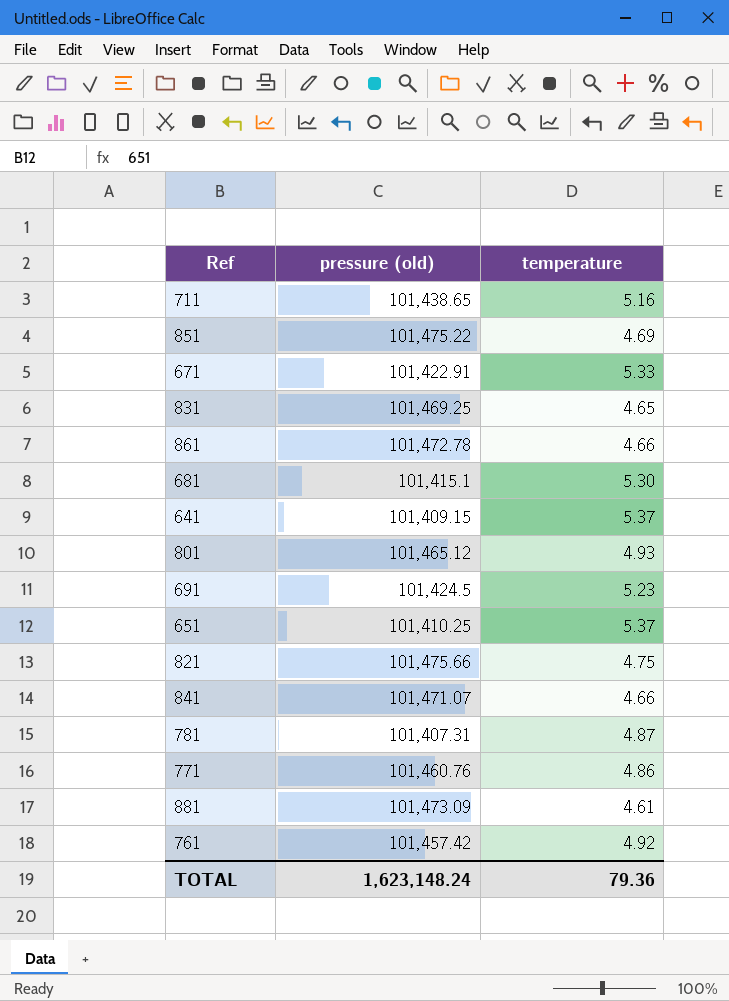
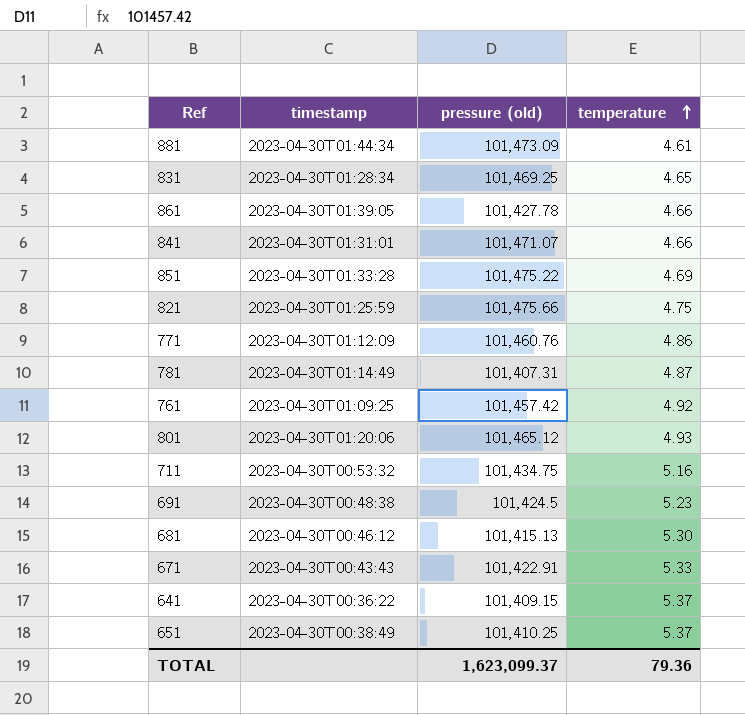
row order: none -> temperature ascending
column timestamp | position: none -> 2
861 | pressure (old): 101,472.78 -> 101,427.78
711 | pressure (old): 101,438.65 -> 101,434.75
681 | pressure (old): 101,415.1 -> 101,415.13
TOTAL | pressure (old): 1,623,148.24 -> 1,623,099.37

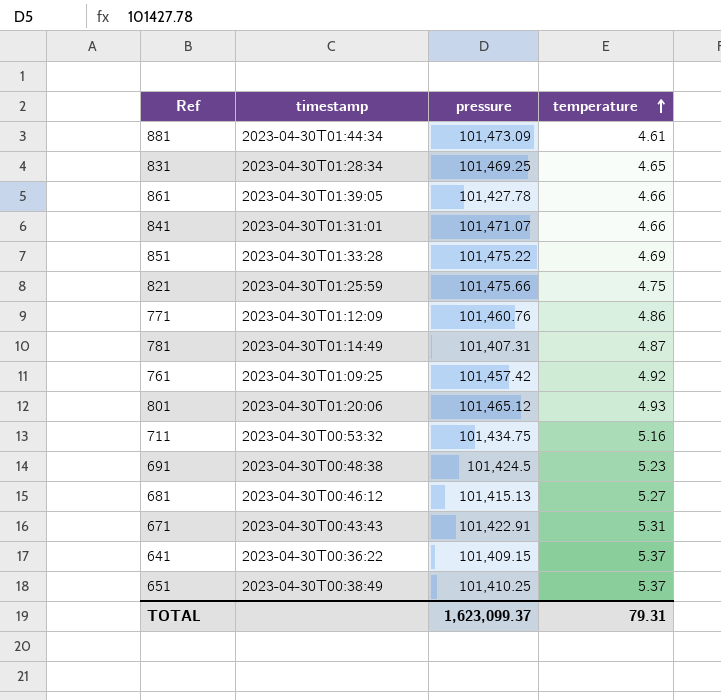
column name: pressure (old) -> pressure
681 | temperature: 5.30 -> 5.27
671 | temperature: 5.33 -> 5.31
TOTAL | temperature: 79.36 -> 79.31

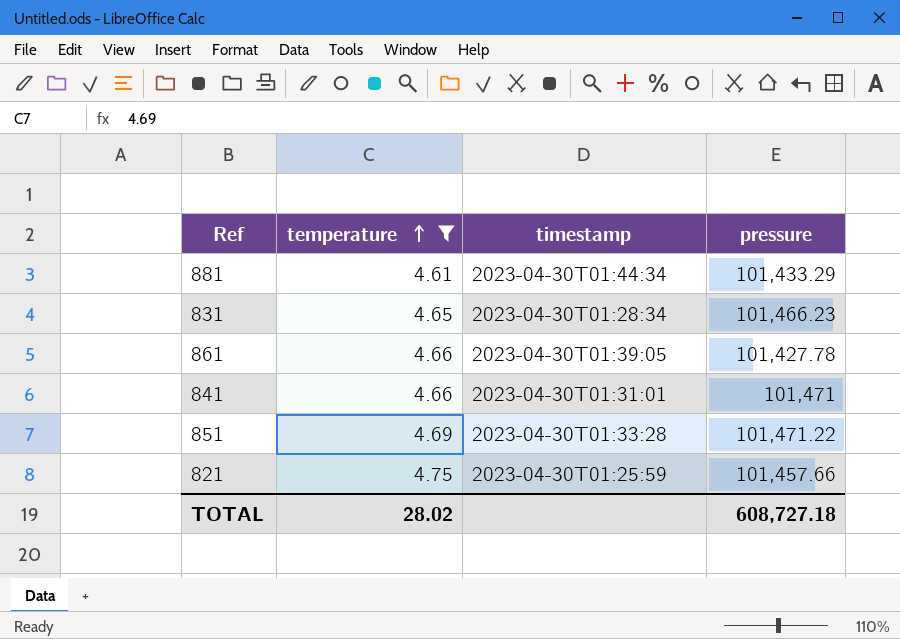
filter: none -> temperature <= 4.75
column temperature | position: 4 -> 2
881 | pressure: 101,473.09 -> 101,433.29
831 | pressure: 101,469.25 -> 101,466.23
841 | pressure: 101,471.07 -> 101,471
851 | pressure: 101,475.22 -> 101,471.22
821 | pressure: 101,475.66 -> 101,457.66
TOTAL | temperature: 79.31 -> 28.02
TOTAL | pressure: 1,623,099.37 -> 608,727.18

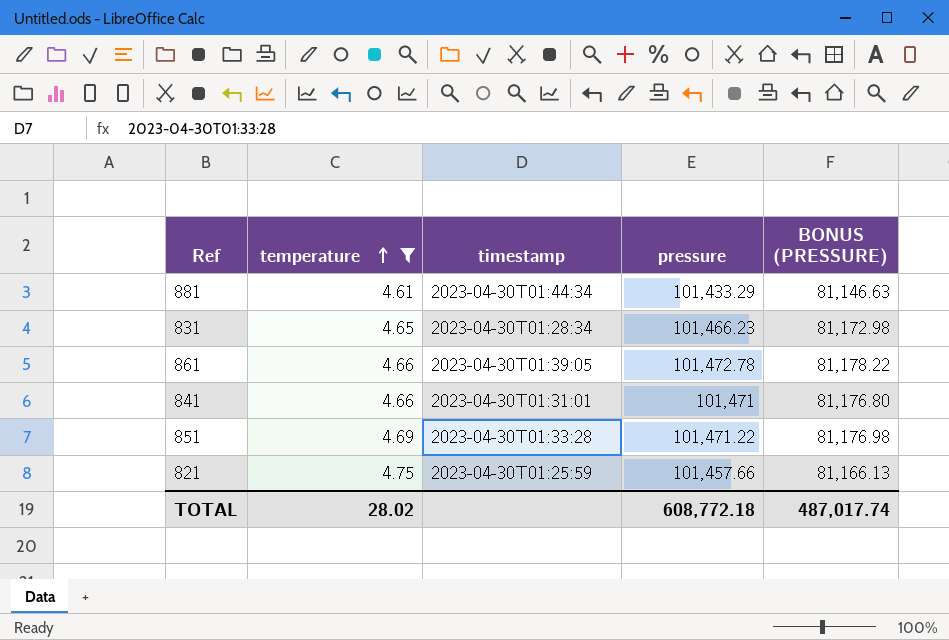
column BONUS (PRESSURE) | formula: none -> [pressure] * 0.8
861 | pressure: 101,427.78 -> 101,472.78
TOTAL | pressure: 608,727.18 -> 608,772.18

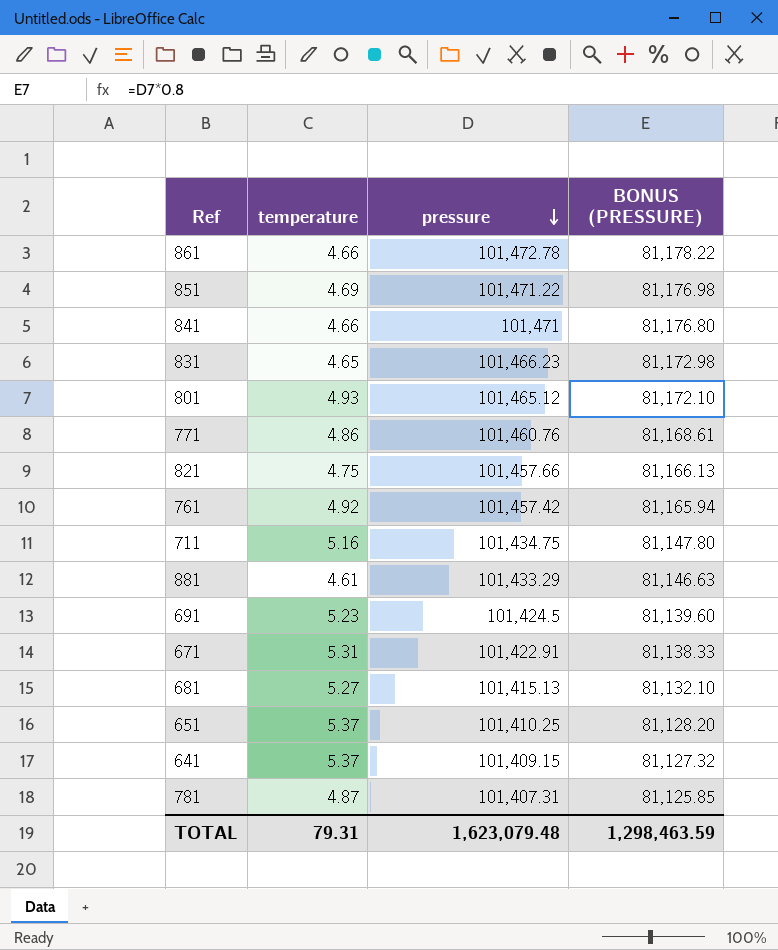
filter: temperature <= 4.75 -> none
row order: temperature ascending -> pressure descending
column timestamp | position: 3 -> none
TOTAL | temperature: 28.02 -> 79.31
TOTAL | pressure: 608,772.18 -> 1,623,079.48
TOTAL | BONUS (PRESSURE): 487,017.74 -> 1,298,463.59

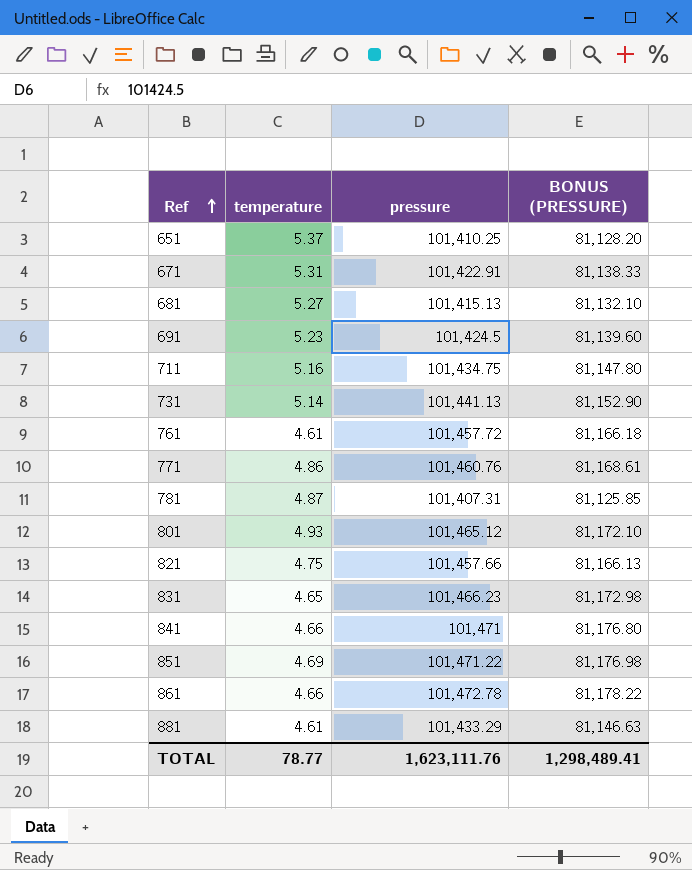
row order: pressure descending -> Ref ascending
row 641: 5.37 | 101,409.15 | 81,127.32 -> none
row 731: none -> 5.14 | 101,441.13 | 81,152.90
761 | temperature: 4.92 -> 4.61
761 | pressure: 101,457.42 -> 101,457.72
761 | BONUS (PRESSURE): 81,165.94 -> 81,166.18
TOTAL | temperature: 79.31 -> 78.77
TOTAL | pressure: 1,623,079.48 -> 1,623,111.76
TOTAL | BONUS (PRESSURE): 1,298,463.59 -> 1,298,489.41

